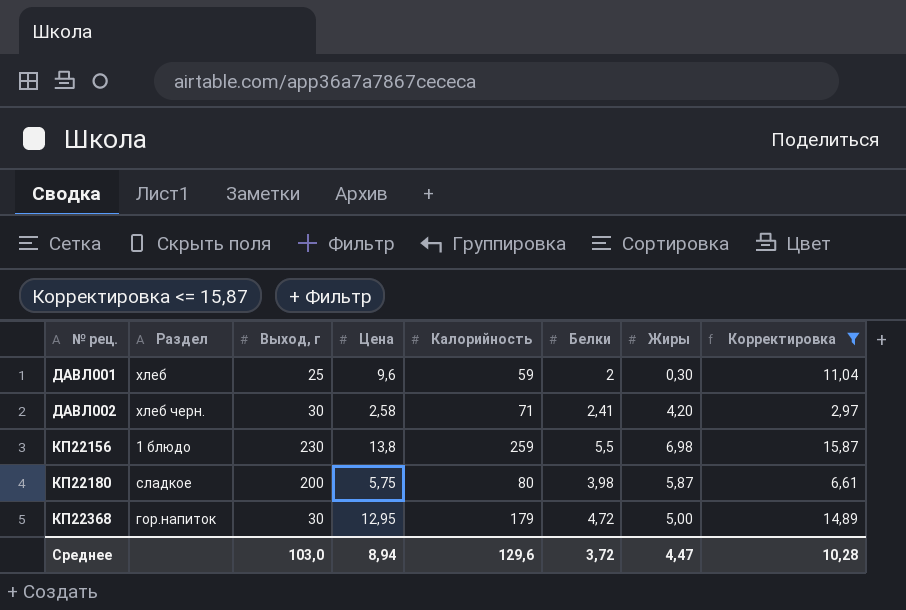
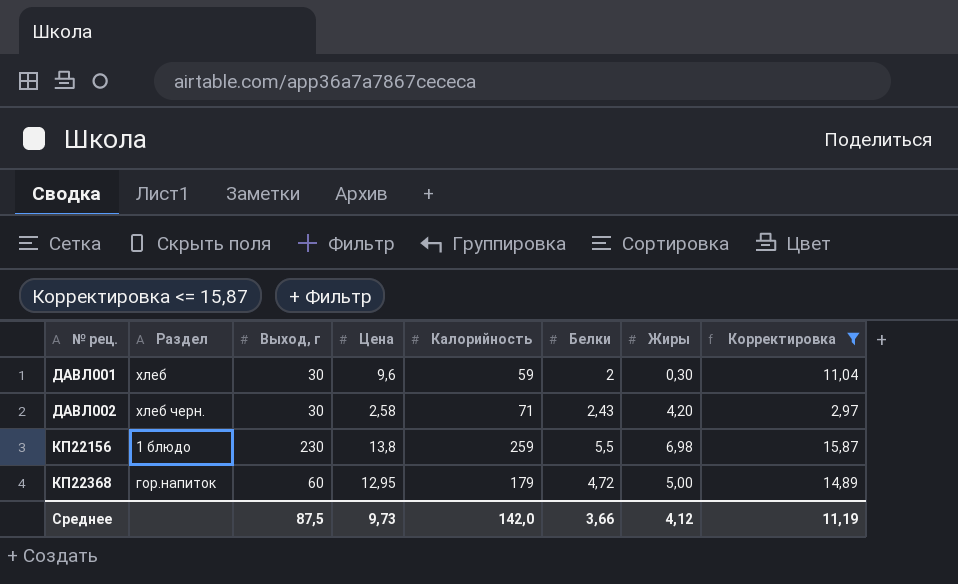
row КП22180: сладкое | 200 | 5,75 | 80 | 3,98 | 5,87 | 6,61 -> none
ДАВЛ001 | Выход, г: 25 -> 30
ДАВЛ002 | Белки: 2,41 -> 2,43
КП22368 | Выход, г: 30 -> 60
Среднее | Выход, г: 103,0 -> 87,5
Среднее | Цена: 8,94 -> 9,73
Среднее | Калорийность: 129,6 -> 142,0
Среднее | Белки: 3,72 -> 3,66
Среднее | Жиры: 4,47 -> 4,12
Среднее | Корректировка: 10,28 -> 11,19

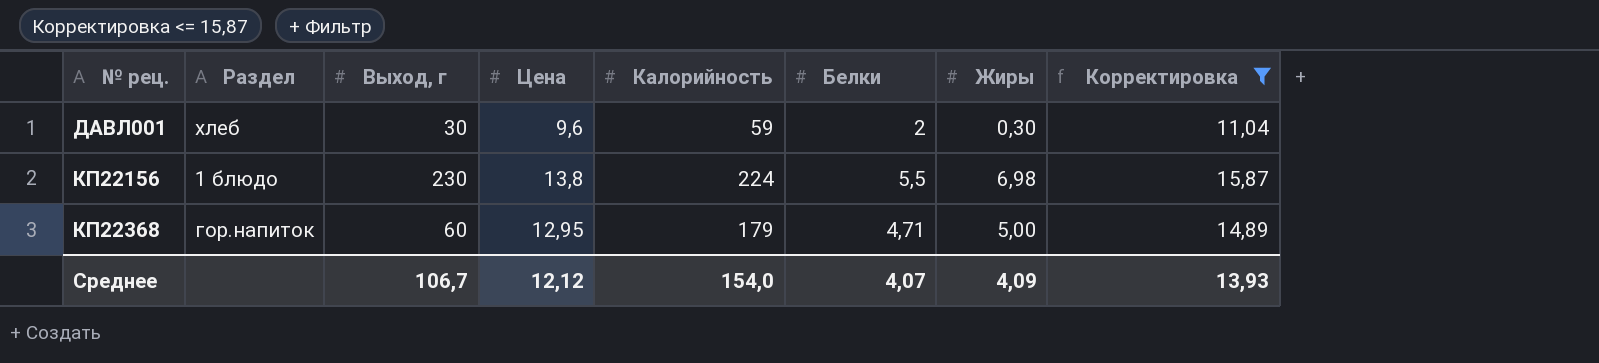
row ДАВЛ002: хлеб черн. | 30 | 2,58 | 71 | 2,43 | 4,20 | 2,97 -> none
КП22156 | Калорийность: 259 -> 224
КП22368 | Белки: 4,72 -> 4,71
Среднее | Выход, г: 87,5 -> 106,7
Среднее | Цена: 9,73 -> 12,12
Среднее | Калорийность: 142,0 -> 154,0
Среднее | Белки: 3,66 -> 4,07
Среднее | Жиры: 4,12 -> 4,09
Среднее | Корректировка: 11,19 -> 13,93

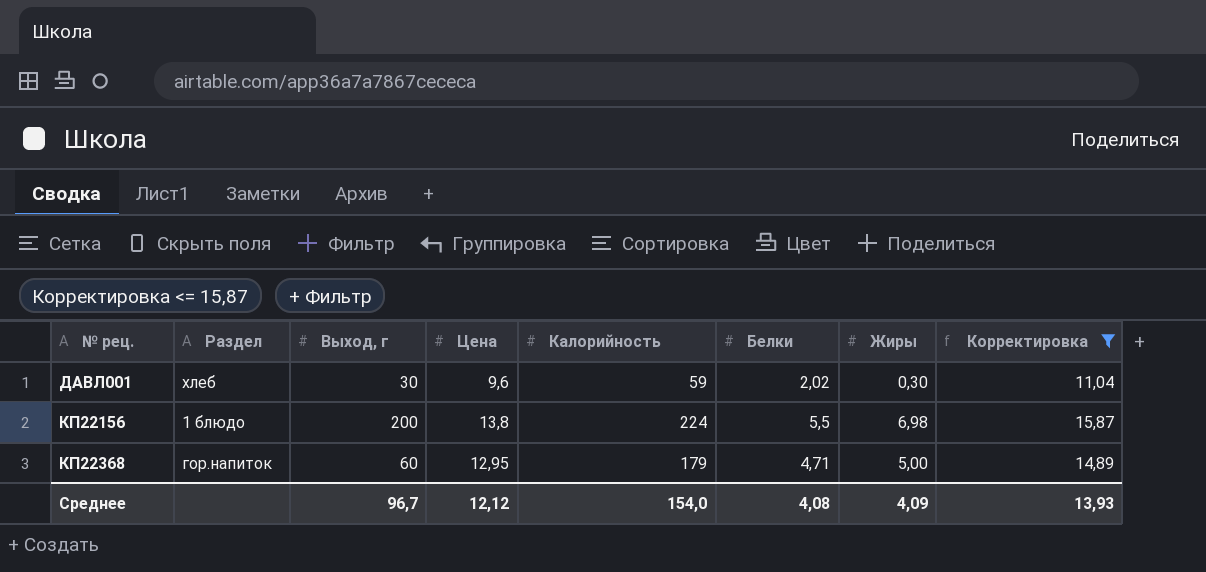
ДАВЛ001 | Белки: 2 -> 2,02
КП22156 | Выход, г: 230 -> 200
Среднее | Выход, г: 106,7 -> 96,7
Среднее | Белки: 4,07 -> 4,08

